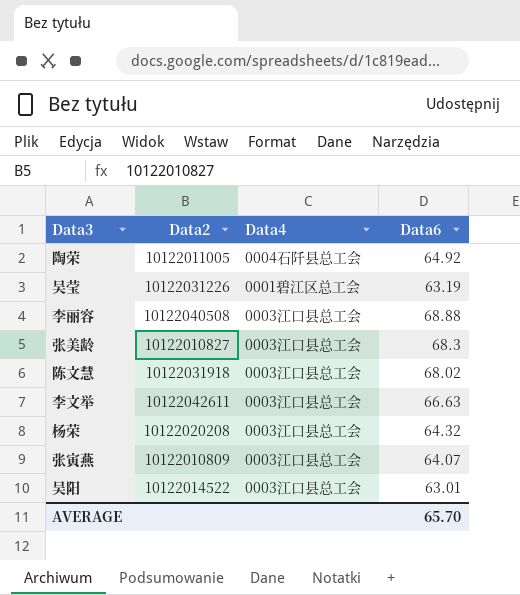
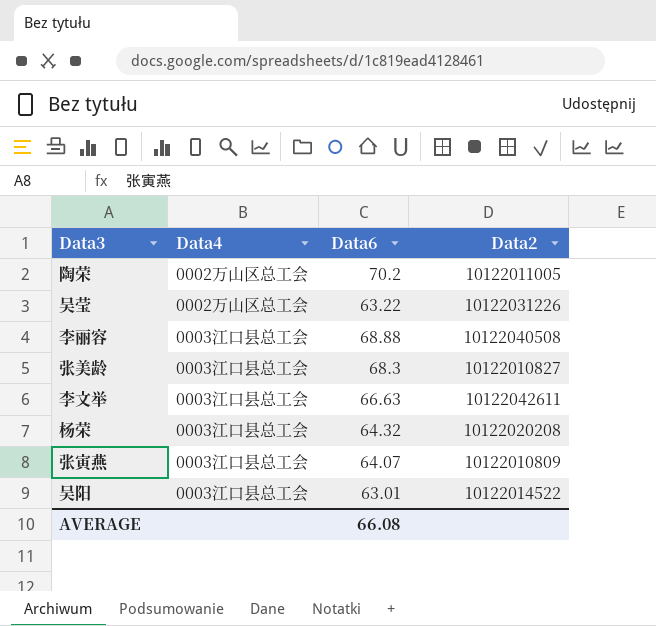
column Data2 | position: 2 -> 4
row 陈文慧: 10122031918 | 0003江口县总工会 | 68.02 -> none
陶荣 | Data4: 0004石阡县总工会 -> 0002万山区总工会
陶荣 | Data6: 64.92 -> 70.2
吴莹 | Data4: 0001碧江区总工会 -> 0002万山区总工会
吴莹 | Data6: 63.19 -> 63.22
AVERAGE | Data6: 65.70 -> 66.08

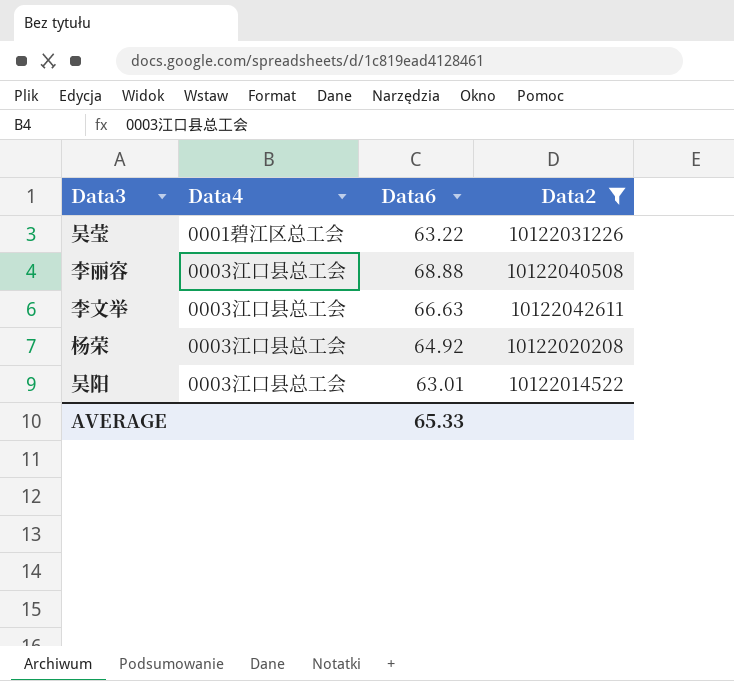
filter: none -> Data2 >= 10122014522
吴莹 | Data4: 0002万山区总工会 -> 0001碧江区总工会
杨荣 | Data6: 64.32 -> 64.92
AVERAGE | Data6: 66.08 -> 65.33

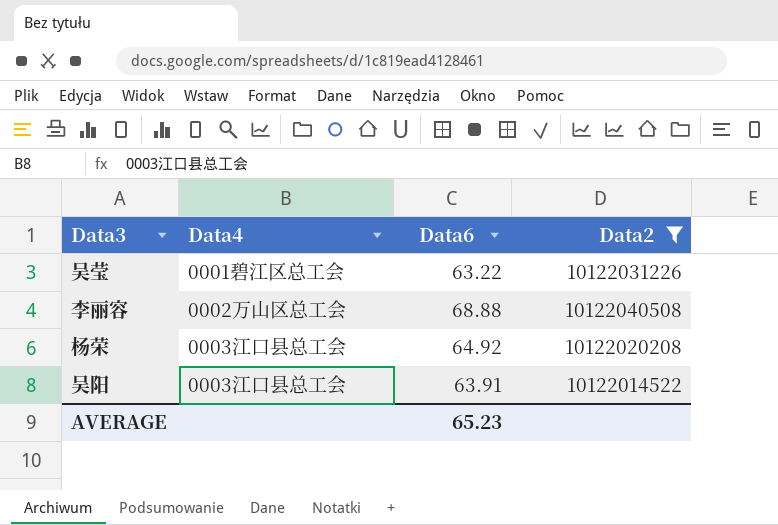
row 李文举: 0003江口县总工会 | 66.63 | 10122042611 -> none
李丽容 | Data4: 0003江口县总工会 -> 0002万山区总工会
吴阳 | Data6: 63.01 -> 63.91
AVERAGE | Data6: 65.33 -> 65.23

